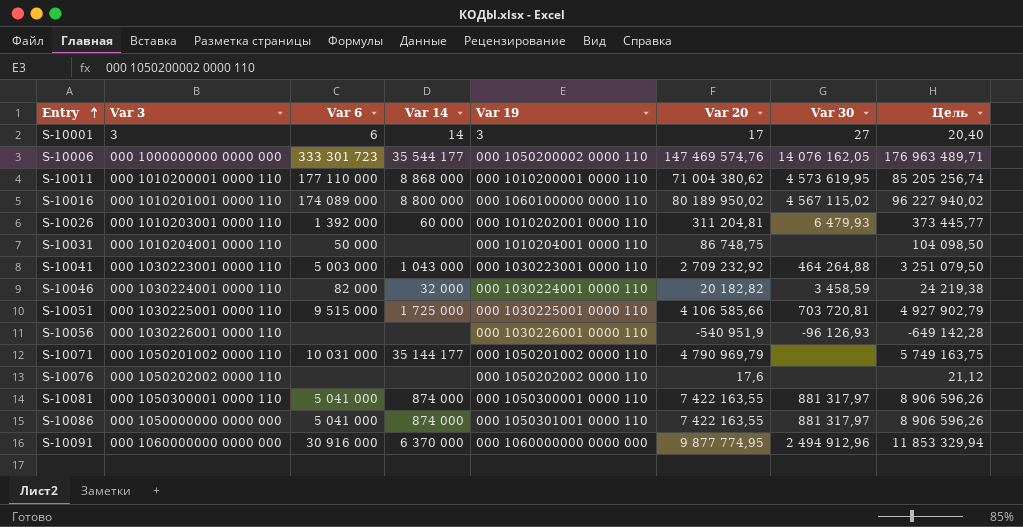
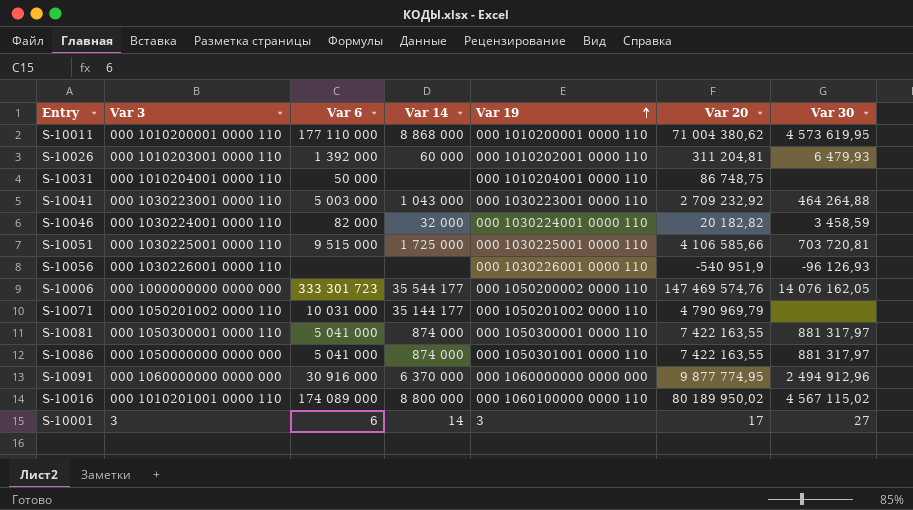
row order: Entry ascending -> Var 19 ascending
column Цель | formula: [Var 20] * 1,2 -> none
row S-10076: 000 1050202002 0000 110 | none | none | 000 1050202002 0000 110 | 17,6 | none | 21,12 -> none

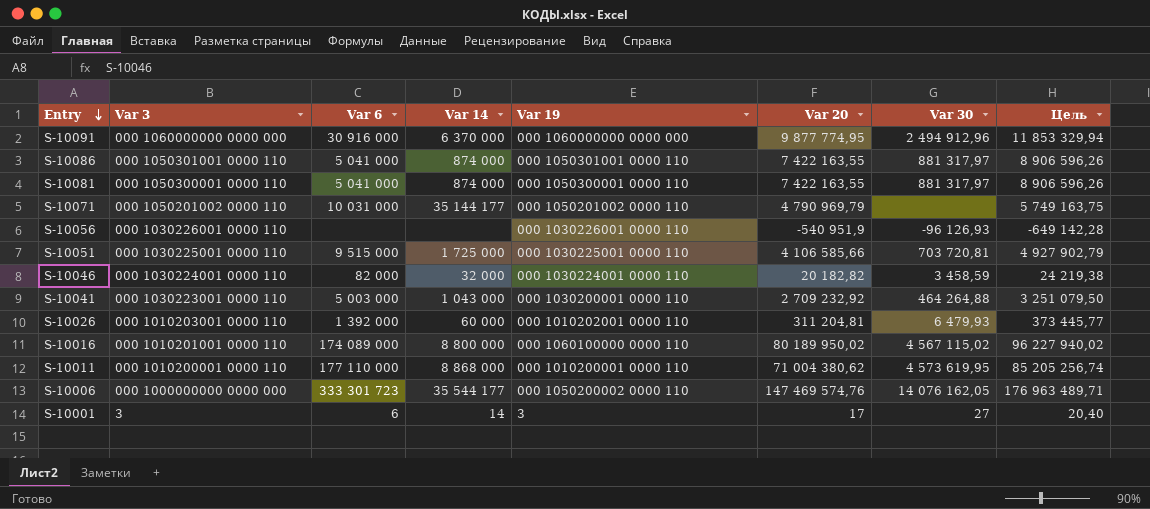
row order: Var 19 ascending -> Entry descending
column Цель | formula: none -> [Var 20] * 1,2
row S-10031: 000 1010204001 0000 110 | 50 000 | none | 000 1010204001 0000 110 | 86 748,75 | none -> none
S-10086 | Var 3: 000 1050000000 0000 000 -> 000 1050301001 0000 110
S-10041 | Var 19: 000 1030223001 0000 110 -> 000 1030200001 0000 110

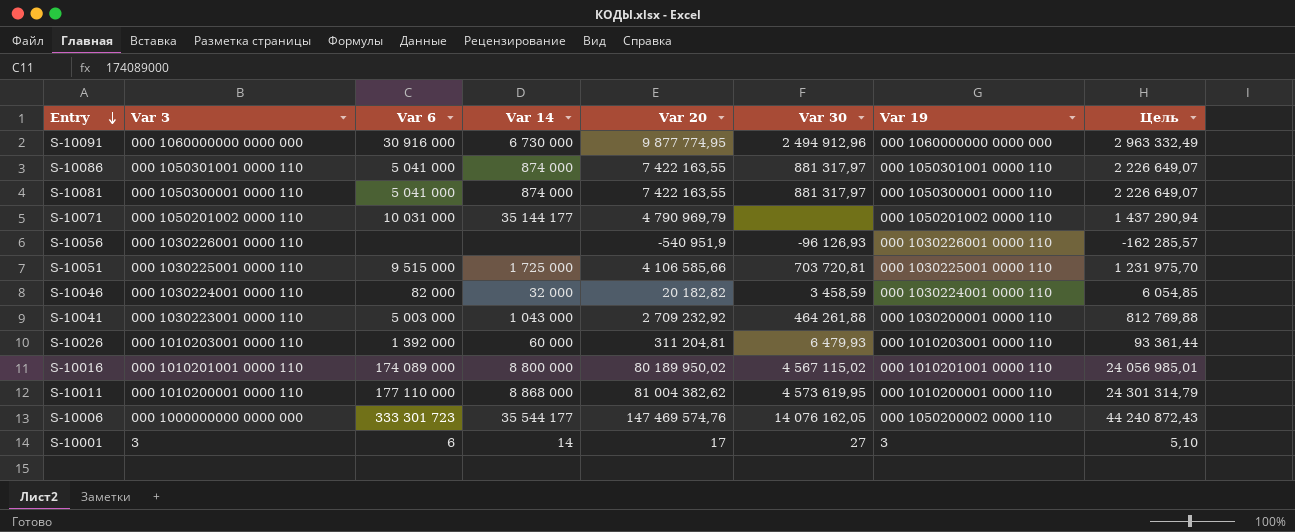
column Var 19 | position: 5 -> 7
column Цель | formula: [Var 20] * 1,2 -> [Var 20] * 0,3
S-10091 | Var 14: 6 370 000 -> 6 730 000
S-10041 | Var 30: 464 264,88 -> 464 261,88
S-10026 | Var 19: 000 1010202001 0000 110 -> 000 1010203001 0000 110
S-10016 | Var 19: 000 1060100000 0000 110 -> 000 1010201001 0000 110
S-10011 | Var 20: 71 004 380,62 -> 81 004 382,62

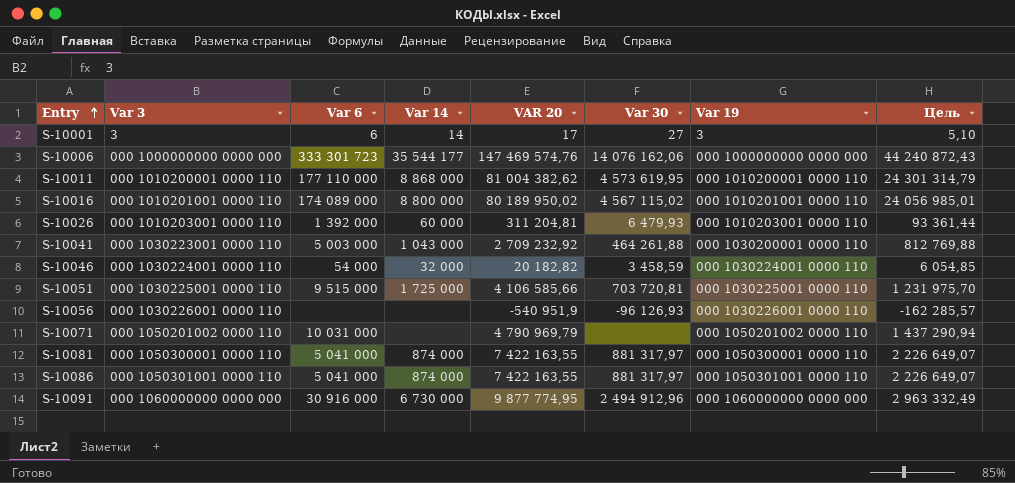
row order: Entry descending -> Entry ascending
column name: Var 20 -> VAR 20
S-10006 | Var 30: 14 076 162,05 -> 14 076 162,06
S-10006 | Var 19: 000 1050200002 0000 110 -> 000 1000000000 0000 000
S-10046 | Var 6: 82 000 -> 54 000
S-10071 | Var 14: 35 144 177 -> none

